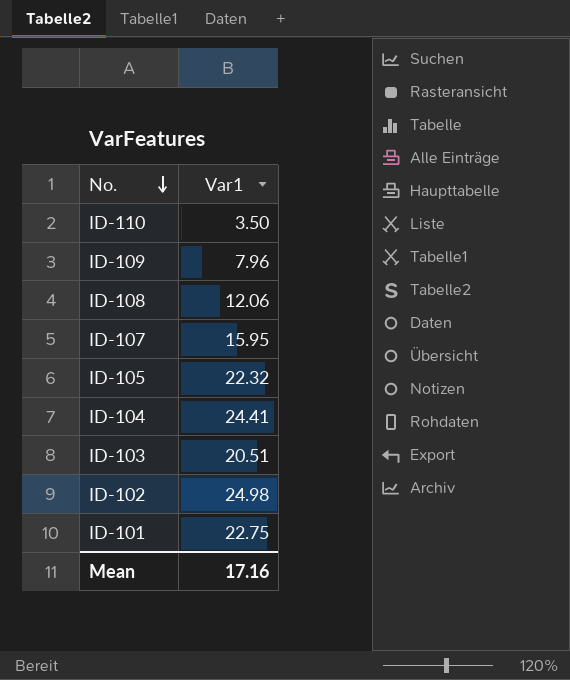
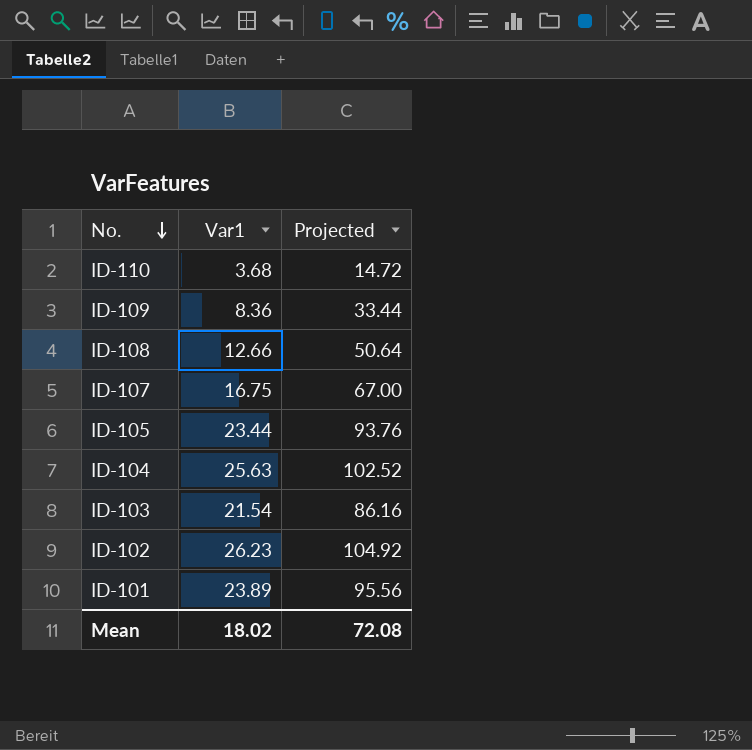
column Projected | formula: none -> [Var1] * 4
ID-110 | Var1: 3.50 -> 3.68
ID-109 | Var1: 7.96 -> 8.36
ID-108 | Var1: 12.06 -> 12.66
ID-107 | Var1: 15.95 -> 16.75
ID-105 | Var1: 22.32 -> 23.44
ID-104 | Var1: 24.41 -> 25.63
ID-103 | Var1: 20.51 -> 21.54
ID-102 | Var1: 24.98 -> 26.23
ID-101 | Var1: 22.75 -> 23.89
Mean | Var1: 17.16 -> 18.02

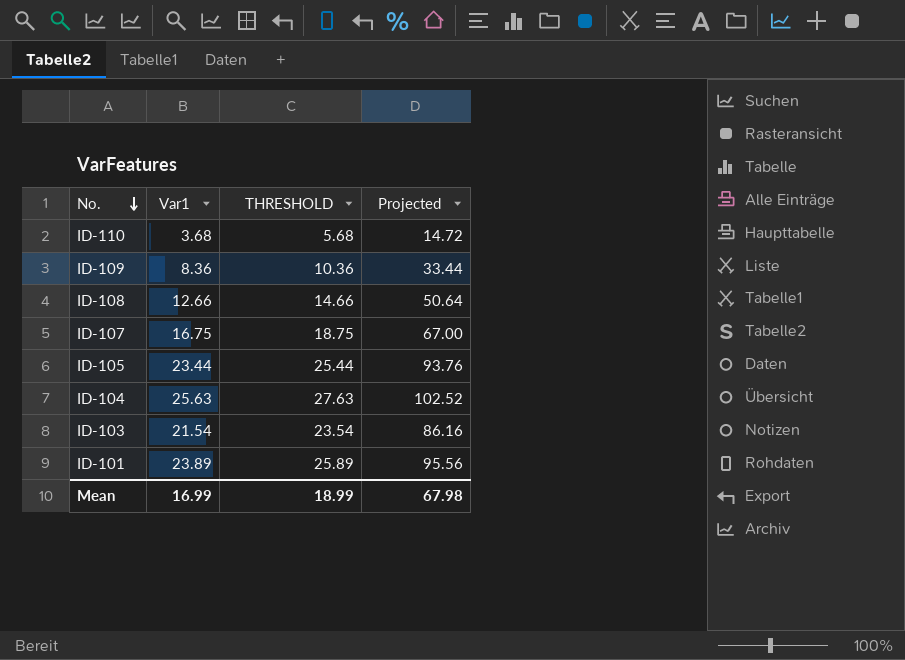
column THRESHOLD | formula: none -> [Var1] + 2
row ID-102: 26.23 | 104.92 -> none
Mean | Var1: 18.02 -> 16.99
Mean | Projected: 72.08 -> 67.98

